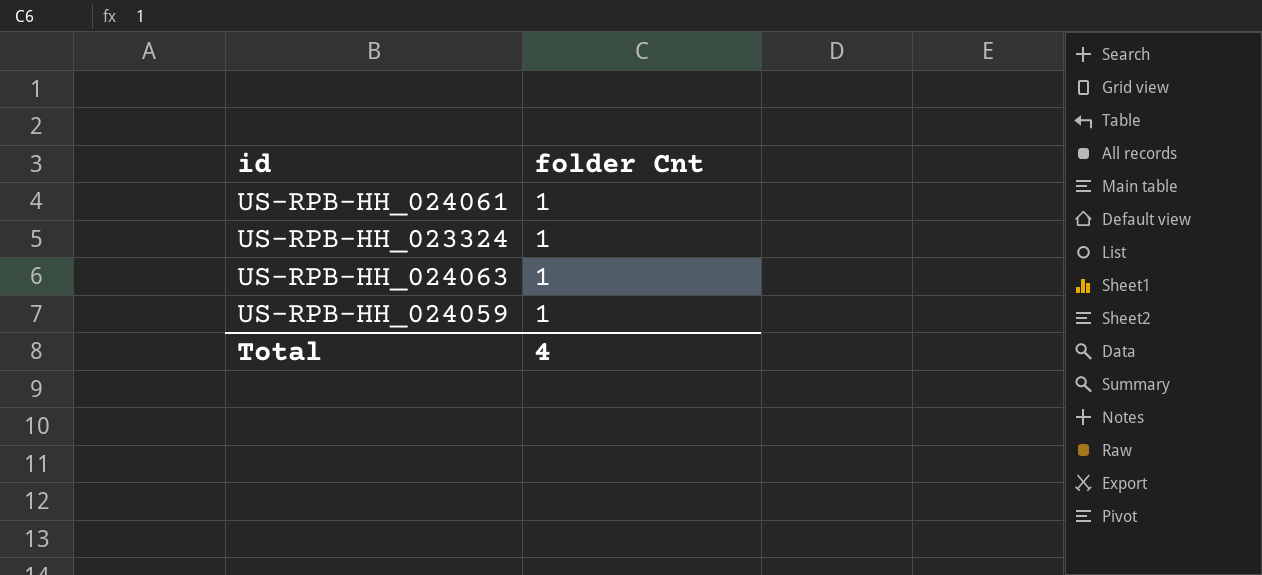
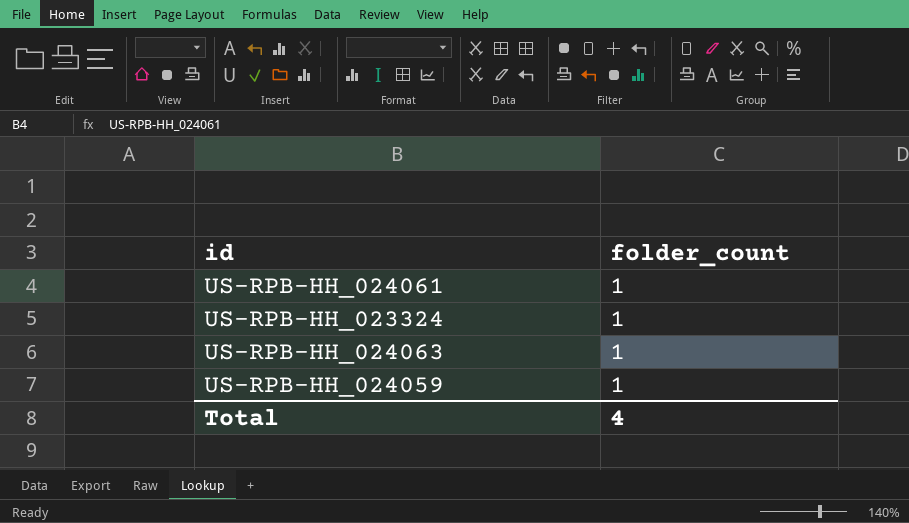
column name: folder Cnt -> folder_count

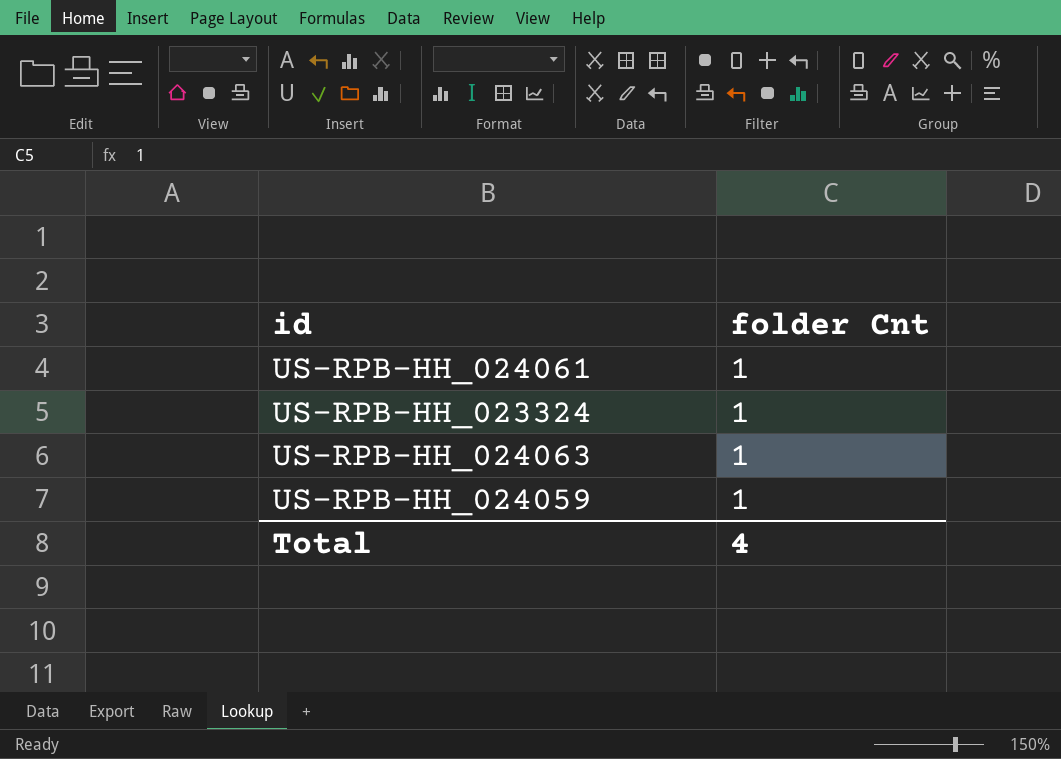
column name: folder_count -> folder Cnt

